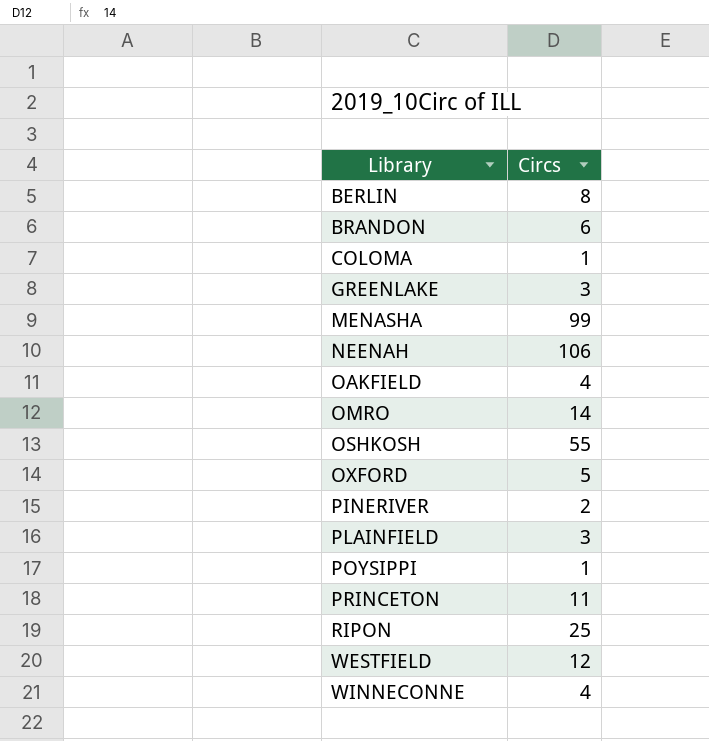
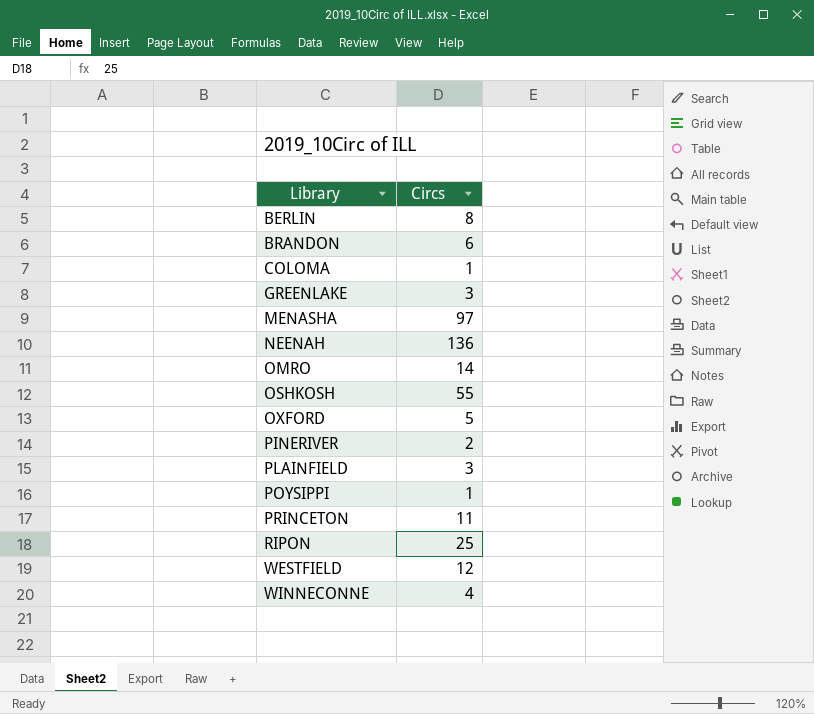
row OAKFIELD: 4 -> none
MENASHA | Circs: 99 -> 97
NEENAH | Circs: 106 -> 136

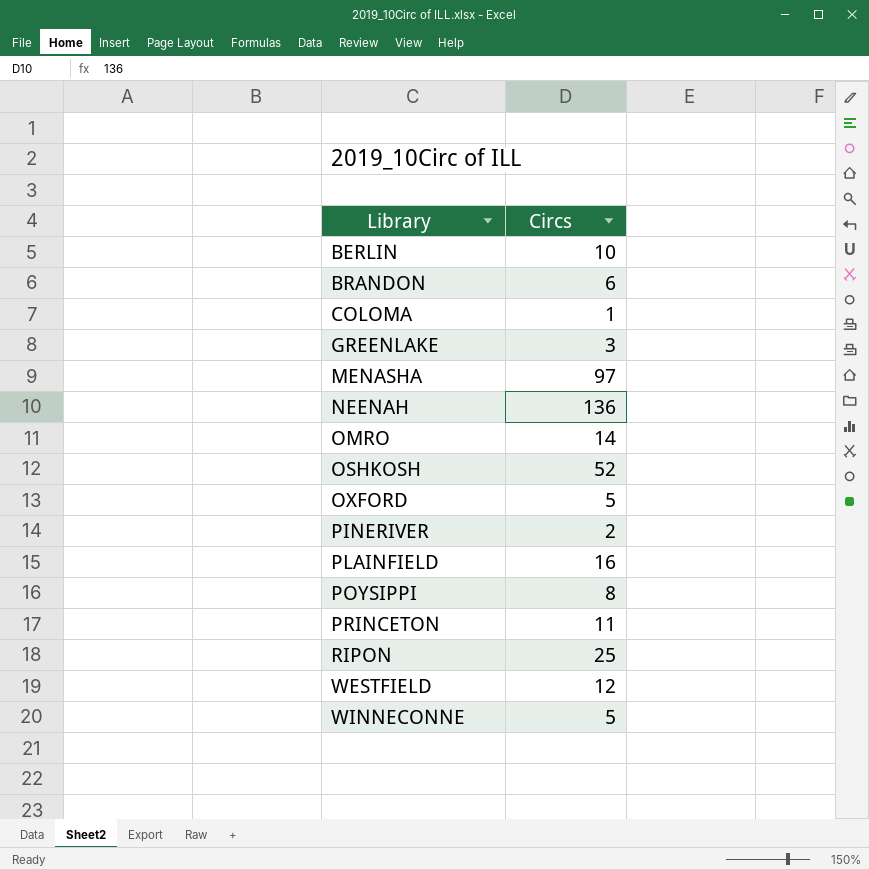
BERLIN | Circs: 8 -> 10
OSHKOSH | Circs: 55 -> 52
PLAINFIELD | Circs: 3 -> 16
POYSIPPI | Circs: 1 -> 8
WINNECONNE | Circs: 4 -> 5

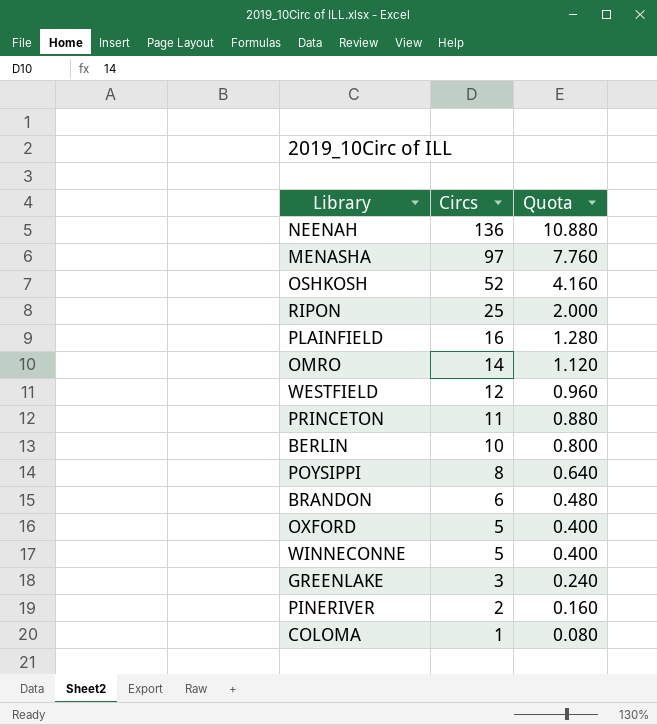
row order: Library ascending -> Circs descending
column Quota | formula: none -> [Circs] * 0.08

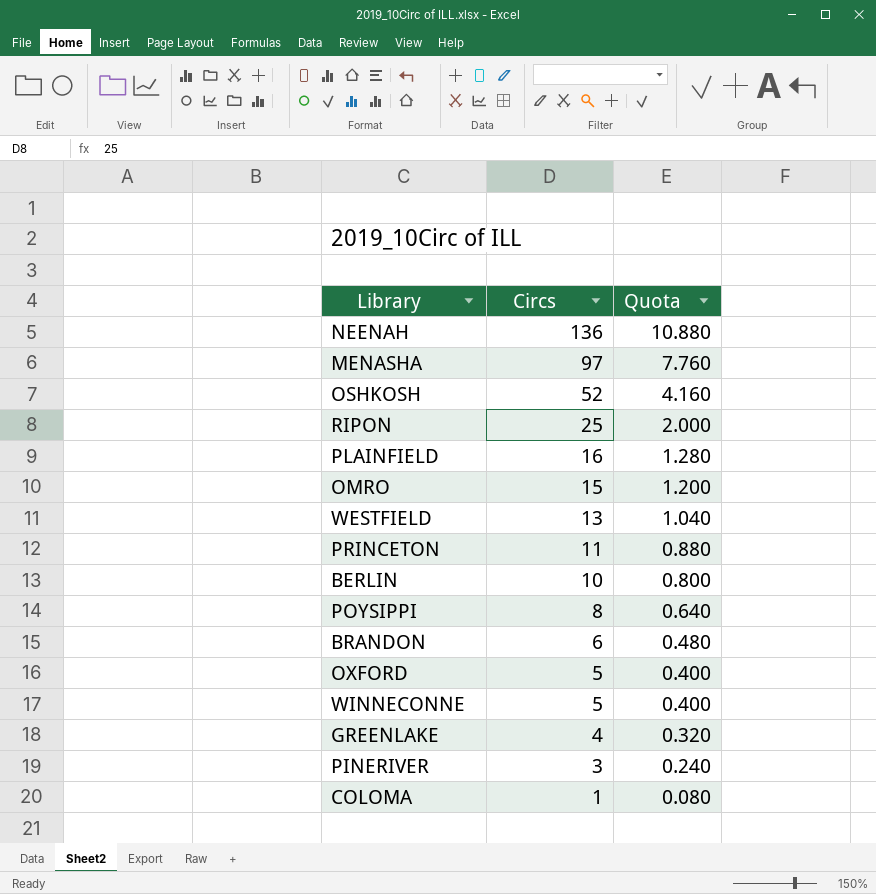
OMRO | Circs: 14 -> 15
OMRO | Quota: 1.120 -> 1.200
WESTFIELD | Circs: 12 -> 13
WESTFIELD | Quota: 0.960 -> 1.040
GREENLAKE | Circs: 3 -> 4
GREENLAKE | Quota: 0.240 -> 0.320
PINERIVER | Circs: 2 -> 3
PINERIVER | Quota: 0.160 -> 0.240

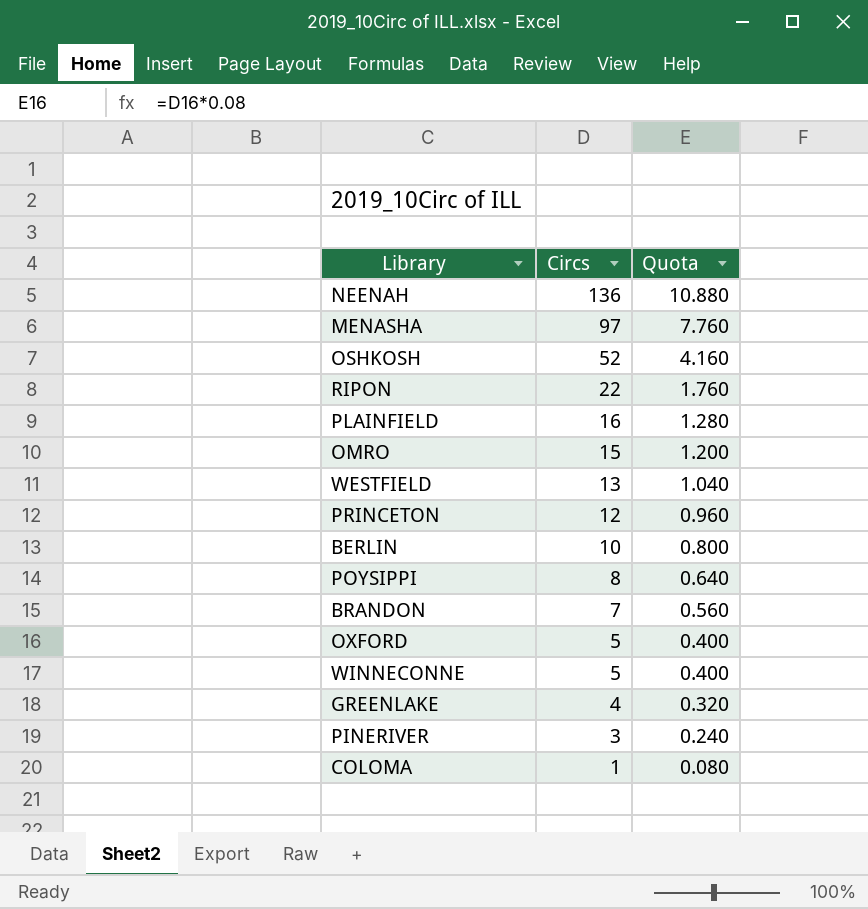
RIPON | Circs: 25 -> 22
RIPON | Quota: 2.000 -> 1.760
PRINCETON | Circs: 11 -> 12
PRINCETON | Quota: 0.880 -> 0.960
BRANDON | Circs: 6 -> 7
BRANDON | Quota: 0.480 -> 0.560

